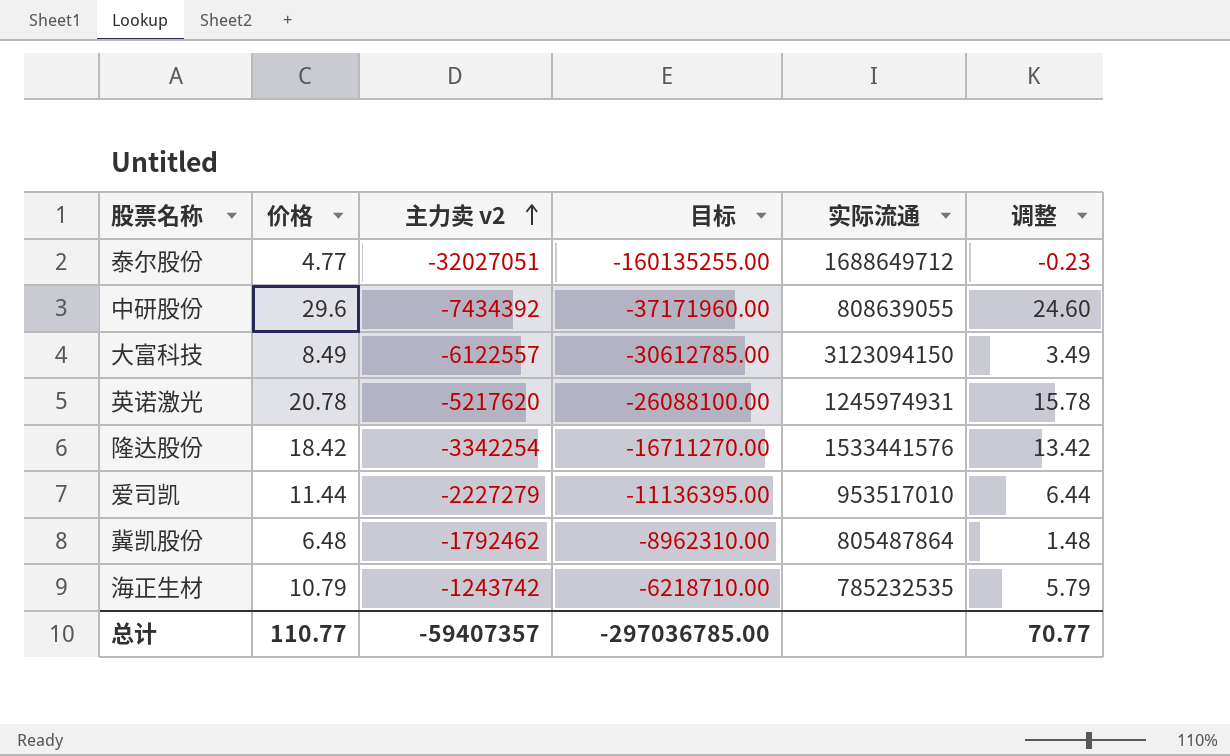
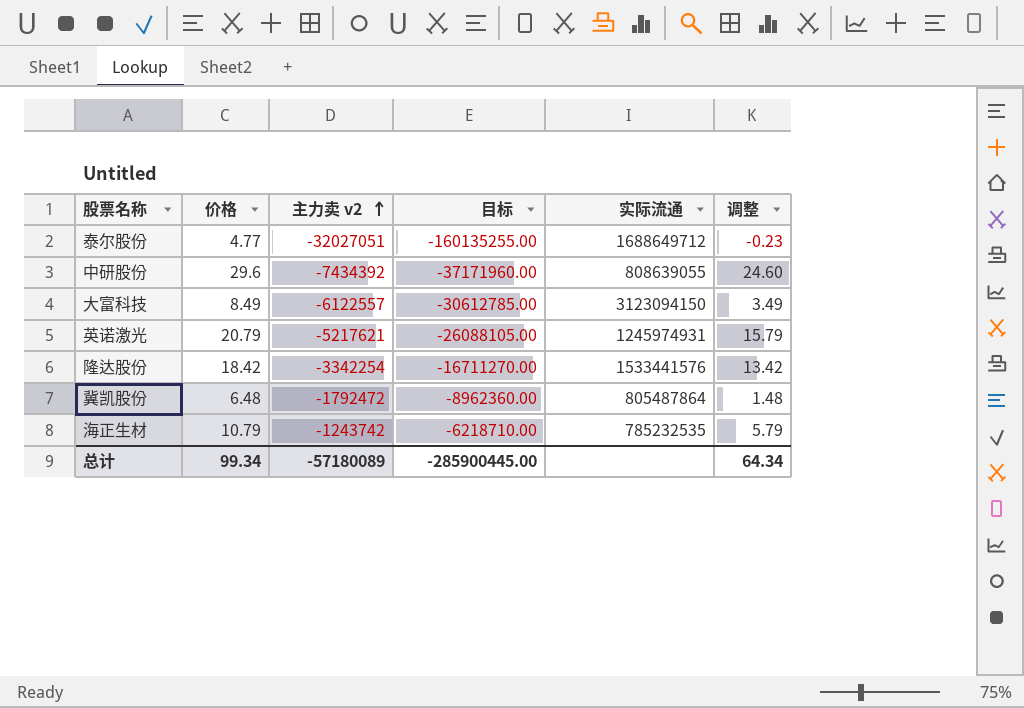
row 爱司凯: 11.44 | -2227279 | -11136395.00 | 953517010 | 6.44 -> none
英诺激光 | 价格: 20.78 -> 20.79
英诺激光 | 主力卖 v2: -5217620 -> -5217621
英诺激光 | 目标: -26088100.00 -> -26088105.00
英诺激光 | 调整: 15.78 -> 15.79
冀凯股份 | 主力卖 v2: -1792462 -> -1792472
冀凯股份 | 目标: -8962310.00 -> -8962360.00
总计 | 价格: 110.77 -> 99.34
总计 | 主力卖 v2: -59407357 -> -57180089
总计 | 目标: -297036785.00 -> -285900445.00
总计 | 调整: 70.77 -> 64.34

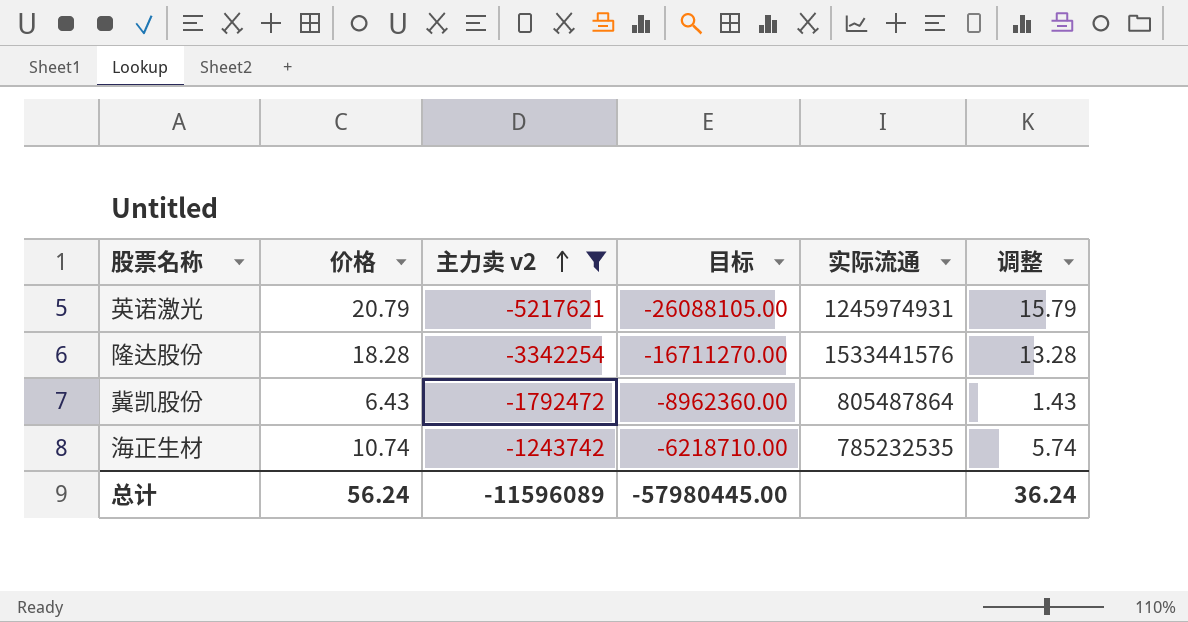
filter: none -> 主力卖 v2 >= -5217621
隆达股份 | 价格: 18.42 -> 18.28
隆达股份 | 调整: 13.42 -> 13.28
冀凯股份 | 价格: 6.48 -> 6.43
冀凯股份 | 调整: 1.48 -> 1.43
海正生材 | 价格: 10.79 -> 10.74
海正生材 | 调整: 5.79 -> 5.74
总计 | 价格: 99.34 -> 56.24
总计 | 主力卖 v2: -57180089 -> -11596089
总计 | 目标: -285900445.00 -> -57980445.00
总计 | 调整: 64.34 -> 36.24

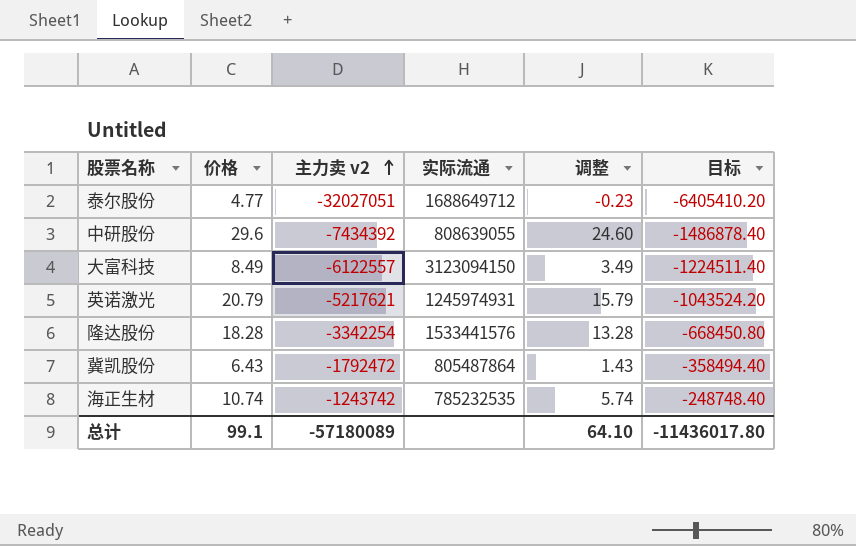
filter: 主力卖 v2 >= -5217621 -> none
column 目标 | formula: [主力卖 v2] * 5 -> [主力卖 v2] * 0.2
column 目标 | position: 4 -> 6
总计 | 价格: 56.24 -> 99.1
总计 | 主力卖 v2: -11596089 -> -57180089
总计 | 调整: 36.24 -> 64.10
总计 | 目标: -57980445.00 -> -11436017.80

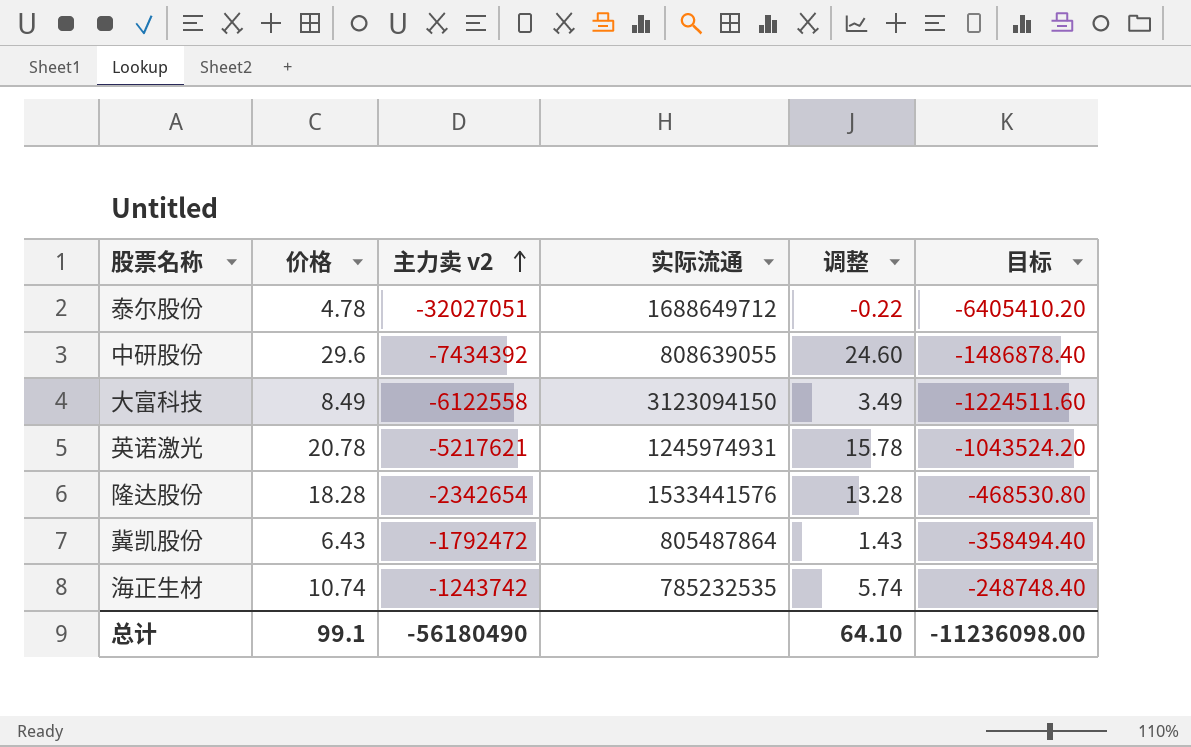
泰尔股份 | 价格: 4.77 -> 4.78
泰尔股份 | 调整: -0.23 -> -0.22
大富科技 | 主力卖 v2: -6122557 -> -6122558
大富科技 | 目标: -1224511.40 -> -1224511.60
英诺激光 | 价格: 20.79 -> 20.78
英诺激光 | 调整: 15.79 -> 15.78
隆达股份 | 主力卖 v2: -3342254 -> -2342654
隆达股份 | 目标: -668450.80 -> -468530.80
总计 | 主力卖 v2: -57180089 -> -56180490
总计 | 目标: -11436017.80 -> -11236098.00

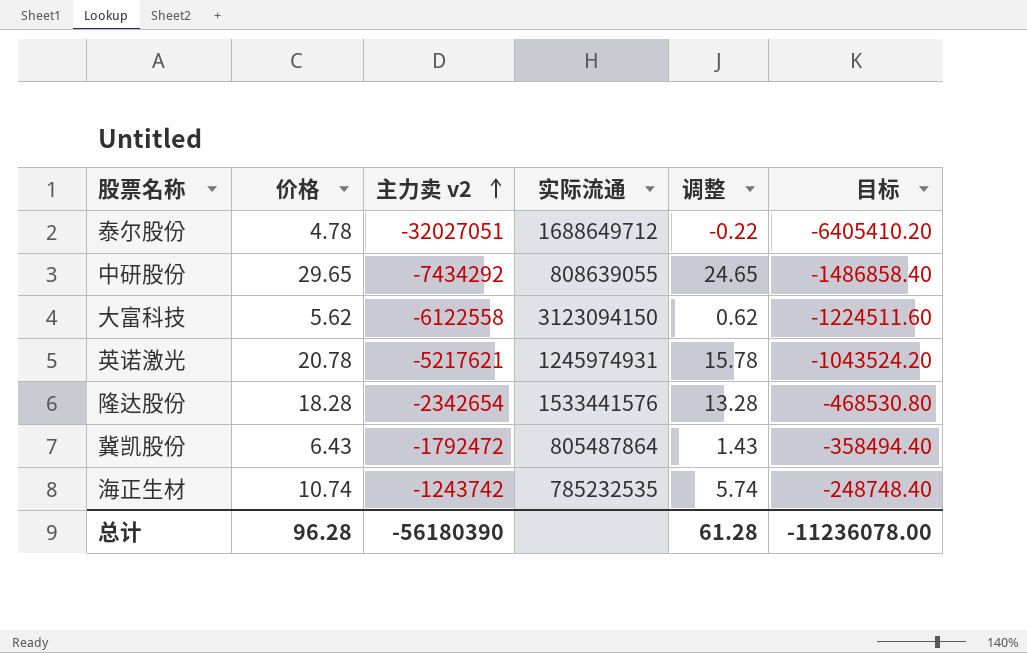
中研股份 | 价格: 29.6 -> 29.65
中研股份 | 主力卖 v2: -7434392 -> -7434292
中研股份 | 调整: 24.60 -> 24.65
中研股份 | 目标: -1486878.40 -> -1486858.40
大富科技 | 价格: 8.49 -> 5.62
大富科技 | 调整: 3.49 -> 0.62
总计 | 价格: 99.1 -> 96.28
总计 | 主力卖 v2: -56180490 -> -56180390
总计 | 调整: 64.10 -> 61.28
总计 | 目标: -11236098.00 -> -11236078.00

